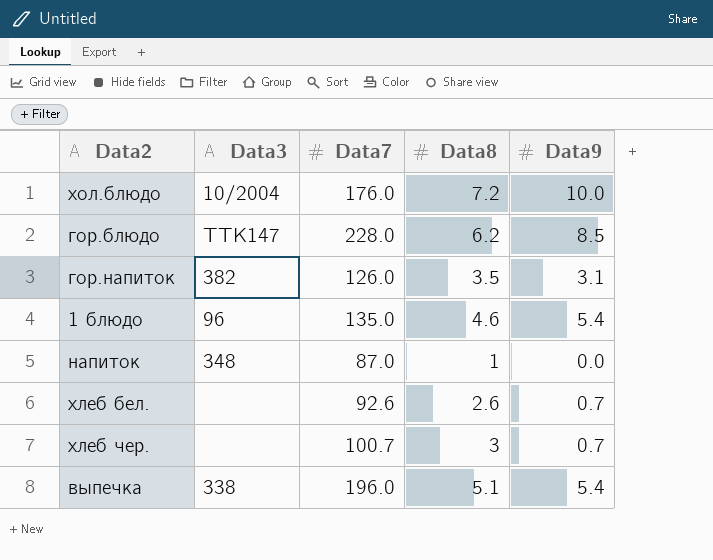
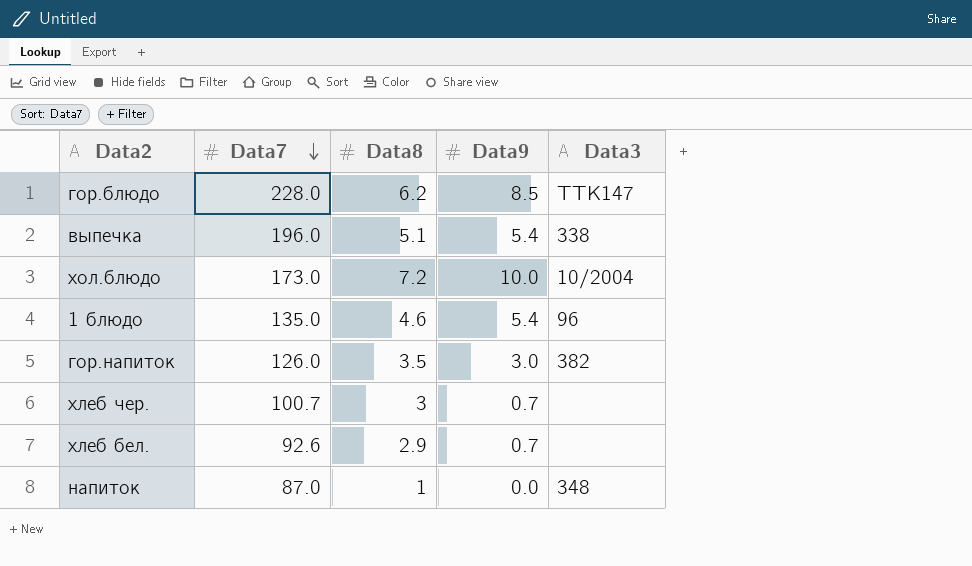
row order: none -> Data7 descending
column Data3 | position: 2 -> 5
хол.блюдо | Data7: 176.0 -> 173.0
гор.напиток | Data9: 3.1 -> 3.0
хлеб бел. | Data8: 2.6 -> 2.9

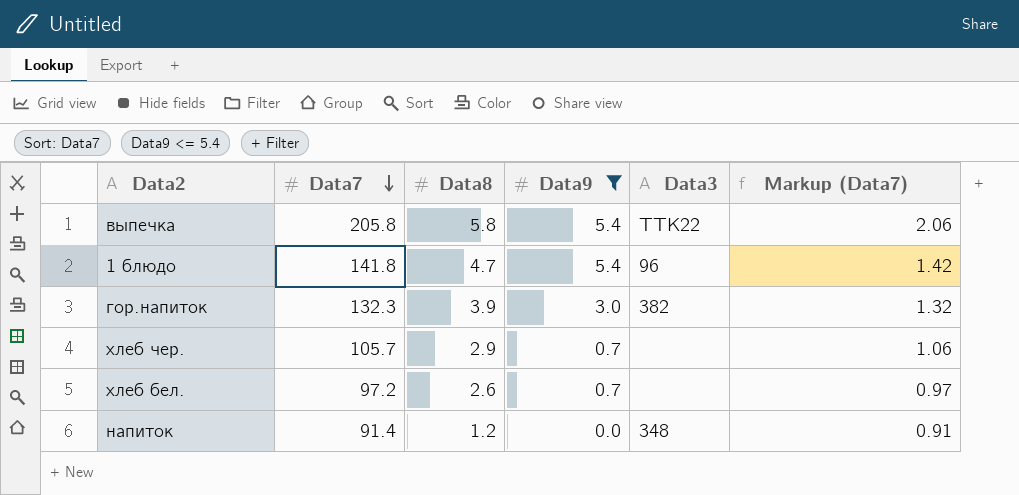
filter: none -> Data9 <= 5.4
column Markup (Data7) | formula: none -> [Data7] * 0.01
выпечка | Data7: 196.0 -> 205.8
выпечка | Data8: 5.1 -> 5.8
выпечка | Data3: 338 -> ТТК22
1 блюдо | Data7: 135.0 -> 141.8
1 блюдо | Data8: 4.6 -> 4.7
гор.напиток | Data7: 126.0 -> 132.3
гор.напиток | Data8: 3.5 -> 3.9
хлеб чер. | Data7: 100.7 -> 105.7
хлеб чер. | Data8: 3 -> 2.9
хлеб бел. | Data7: 92.6 -> 97.2
хлеб бел. | Data8: 2.9 -> 2.6
напиток | Data7: 87.0 -> 91.4
напиток | Data8: 1 -> 1.2

